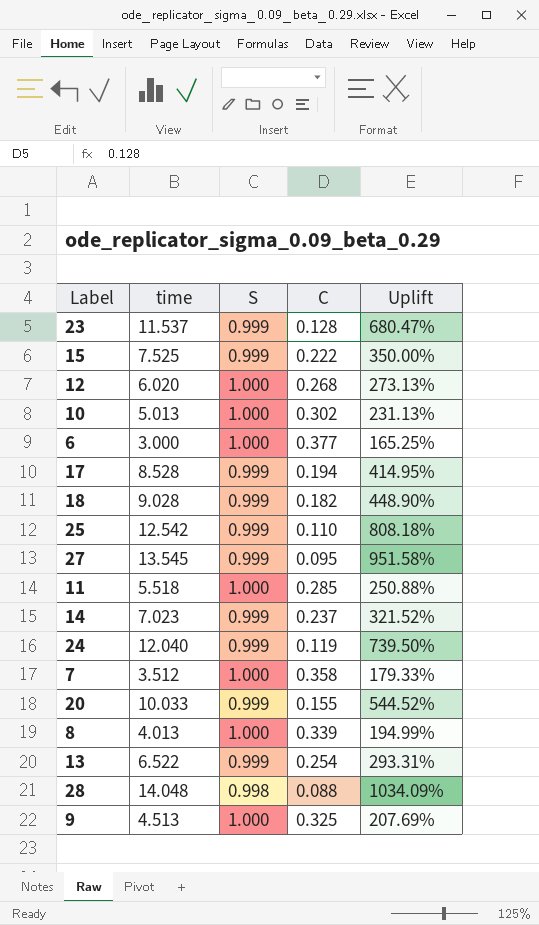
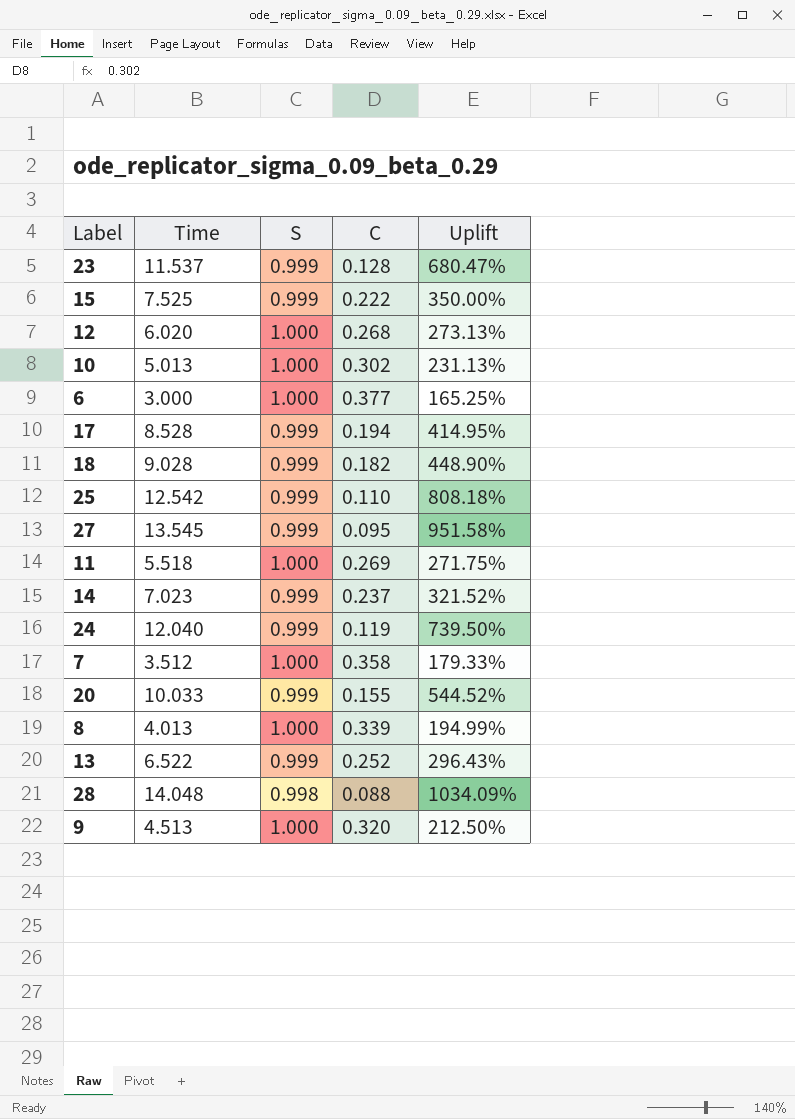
column name: time -> Time
11 | C: 0.285 -> 0.269
11 | Uplift: 250.88% -> 271.75%
13 | C: 0.254 -> 0.252
13 | Uplift: 293.31% -> 296.43%
9 | C: 0.325 -> 0.320
9 | Uplift: 207.69% -> 212.50%

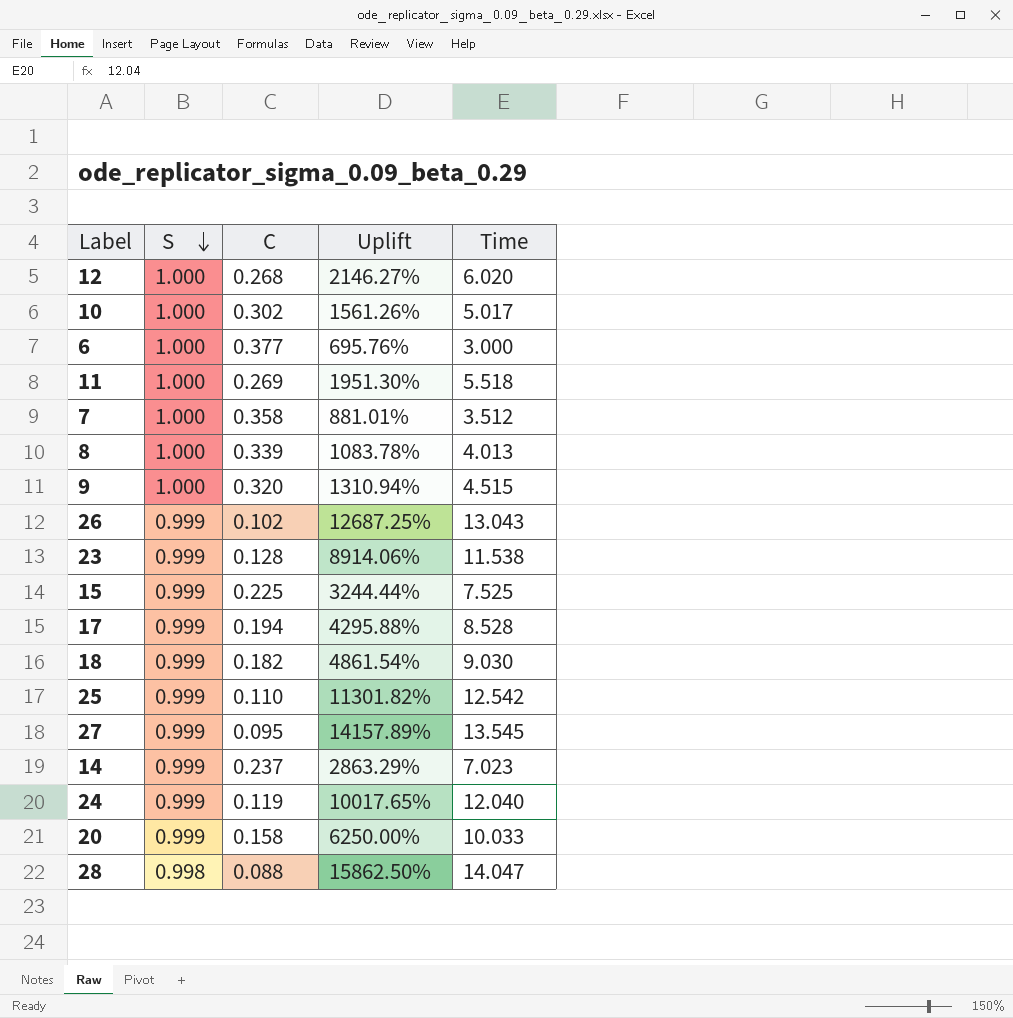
row order: none -> S descending
column Uplift | formula: ([S] - [C]) / [C] -> ([Time] - [C]) / [C]
column Time | position: 2 -> 5
row 13: 6.522 | 0.999 | 0.252 | 296.43% -> none
10 | Time: 5.013 -> 5.017
9 | Time: 4.513 -> 4.515
row 26: none -> 0.999 | 0.102 | 12687.25% | 13.043
23 | Time: 11.537 -> 11.538
15 | C: 0.222 -> 0.225
18 | Time: 9.028 -> 9.030
20 | C: 0.155 -> 0.158
28 | Time: 14.048 -> 14.047

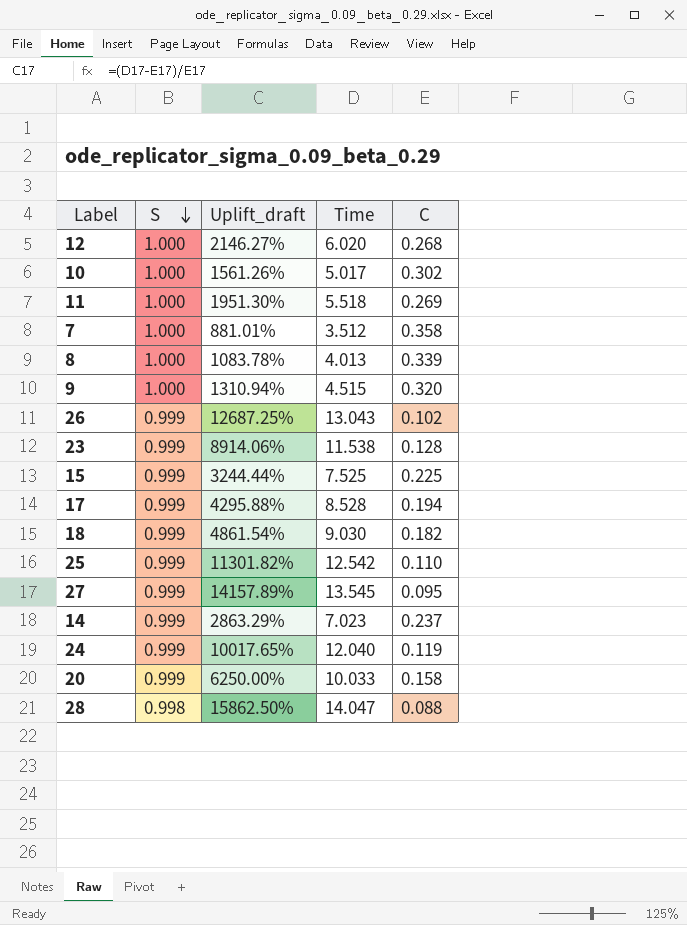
column name: Uplift -> Uplift_draft
column C | position: 3 -> 5
row 6: 1.000 | 0.377 | 695.76% | 3.000 -> none

